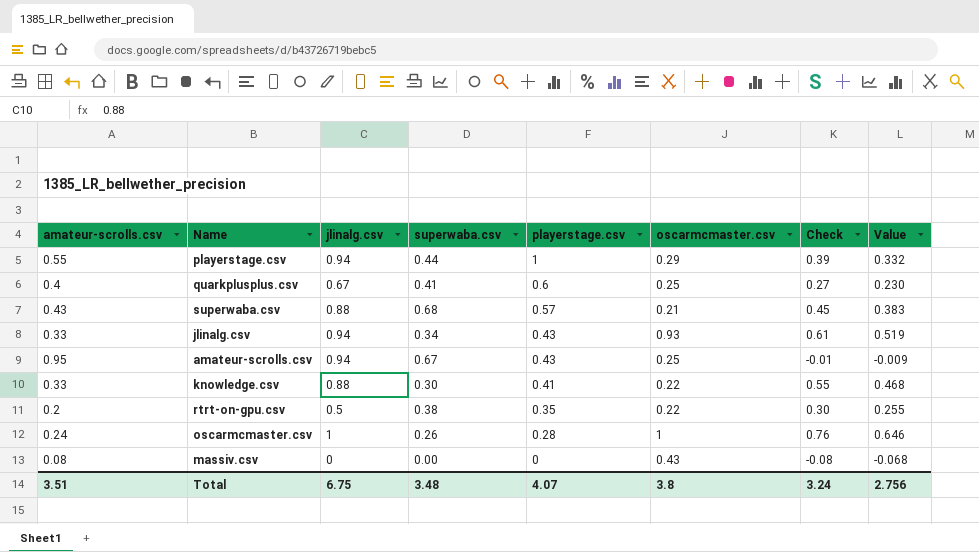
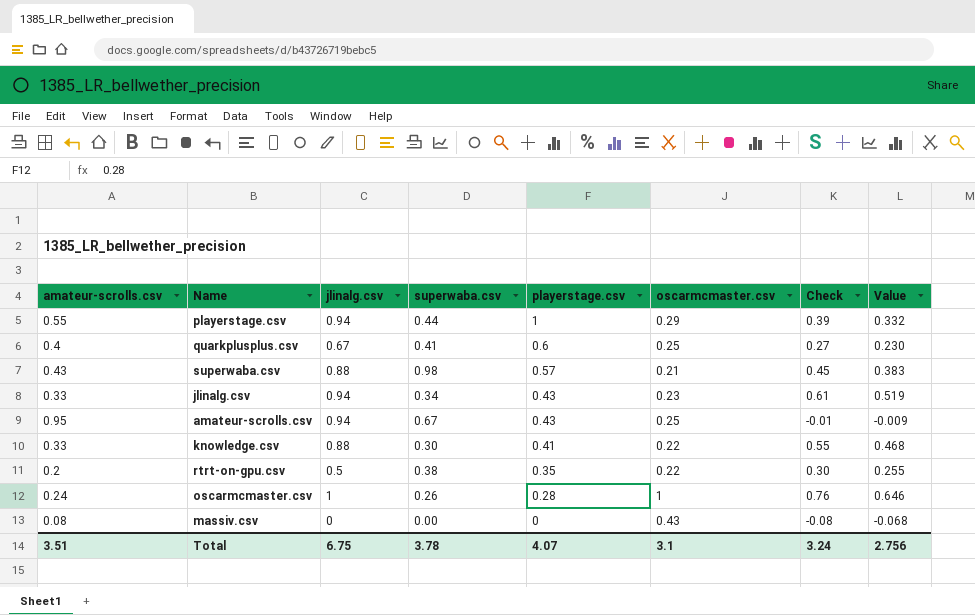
superwaba.csv | superwaba.csv: 0.68 -> 0.98
jlinalg.csv | oscarmcmaster.csv: 0.93 -> 0.23
Total | superwaba.csv: 3.48 -> 3.78
Total | oscarmcmaster.csv: 3.8 -> 3.1

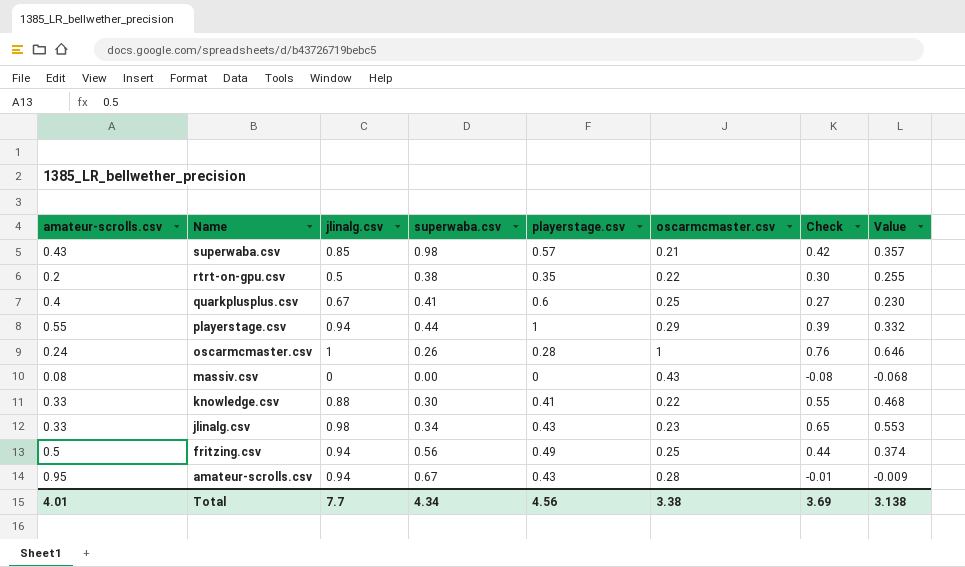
row order: playerstage.csv descending -> Name descending
superwaba.csv | jlinalg.csv: 0.88 -> 0.85
superwaba.csv | Check: 0.45 -> 0.42
superwaba.csv | Value: 0.383 -> 0.357
jlinalg.csv | jlinalg.csv: 0.94 -> 0.98
jlinalg.csv | Check: 0.61 -> 0.65
jlinalg.csv | Value: 0.519 -> 0.553
row fritzing.csv: none -> 0.5 | 0.94 | 0.56 | 0.49 | 0.25 | 0.44 | 0.374
amateur-scrolls.csv | oscarmcmaster.csv: 0.25 -> 0.28
Total | amateur-scrolls.csv: 3.51 -> 4.01
Total | jlinalg.csv: 6.75 -> 7.7
Total | superwaba.csv: 3.78 -> 4.34
Total | playerstage.csv: 4.07 -> 4.56
Total | oscarmcmaster.csv: 3.1 -> 3.38
Total | Check: 3.24 -> 3.69
Total | Value: 2.756 -> 3.138

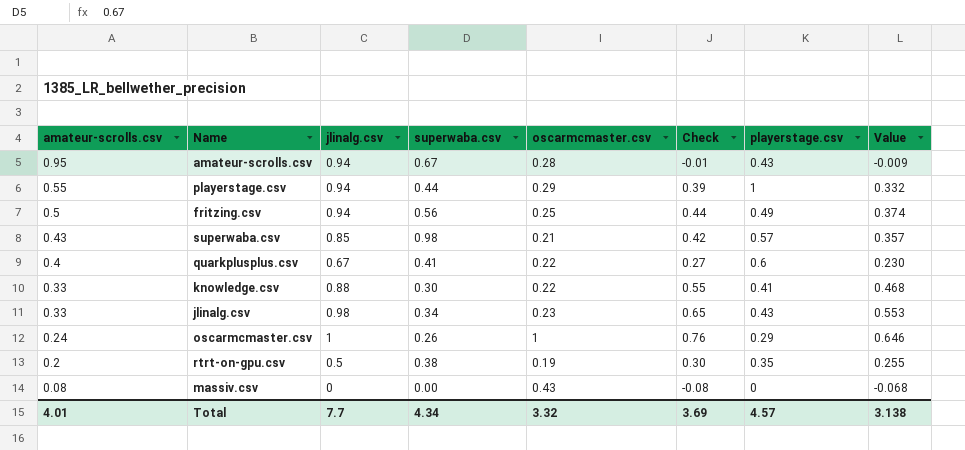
row order: Name descending -> amateur-scrolls.csv descending
column playerstage.csv | position: 5 -> 7
quarkplusplus.csv | oscarmcmaster.csv: 0.25 -> 0.22
oscarmcmaster.csv | playerstage.csv: 0.28 -> 0.29
rtrt-on-gpu.csv | oscarmcmaster.csv: 0.22 -> 0.19
Total | oscarmcmaster.csv: 3.38 -> 3.32
Total | playerstage.csv: 4.56 -> 4.57

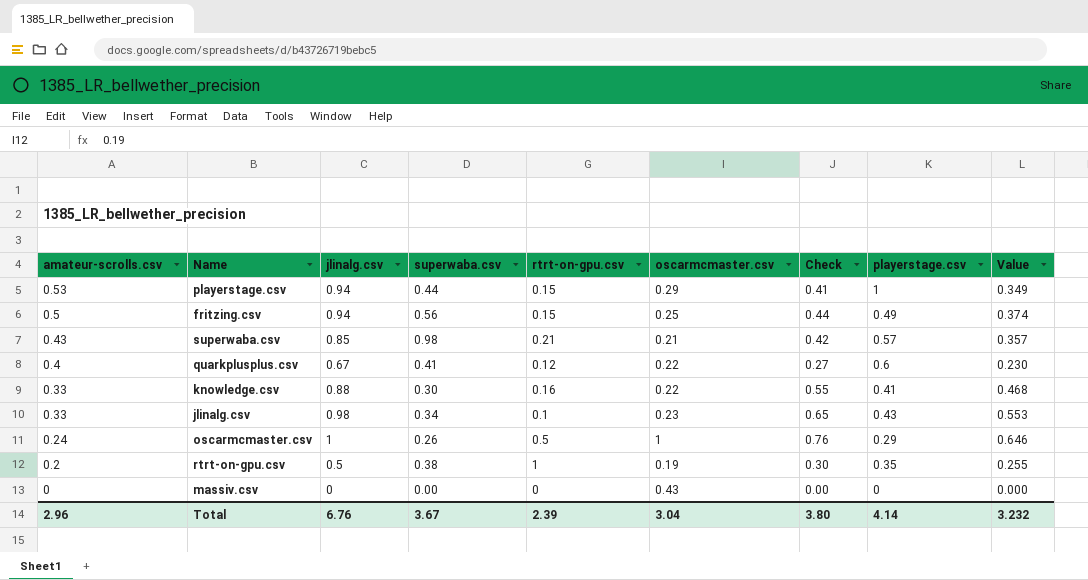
column rtrt-on-gpu.csv | position: none -> 5
row amateur-scrolls.csv: 0.95 | 0.94 | 0.67 | 0.28 | -0.01 | 0.43 | -0.009 -> none
playerstage.csv | amateur-scrolls.csv: 0.55 -> 0.53
playerstage.csv | Check: 0.39 -> 0.41
playerstage.csv | Value: 0.332 -> 0.349
massiv.csv | amateur-scrolls.csv: 0.08 -> 0
massiv.csv | Check: -0.08 -> 0.00
massiv.csv | Value: -0.068 -> 0.000
Total | amateur-scrolls.csv: 4.01 -> 2.96
Total | jlinalg.csv: 7.7 -> 6.76
Total | superwaba.csv: 4.34 -> 3.67
Total | oscarmcmaster.csv: 3.32 -> 3.04
Total | Check: 3.69 -> 3.80
Total | playerstage.csv: 4.57 -> 4.14
Total | Value: 3.138 -> 3.232

